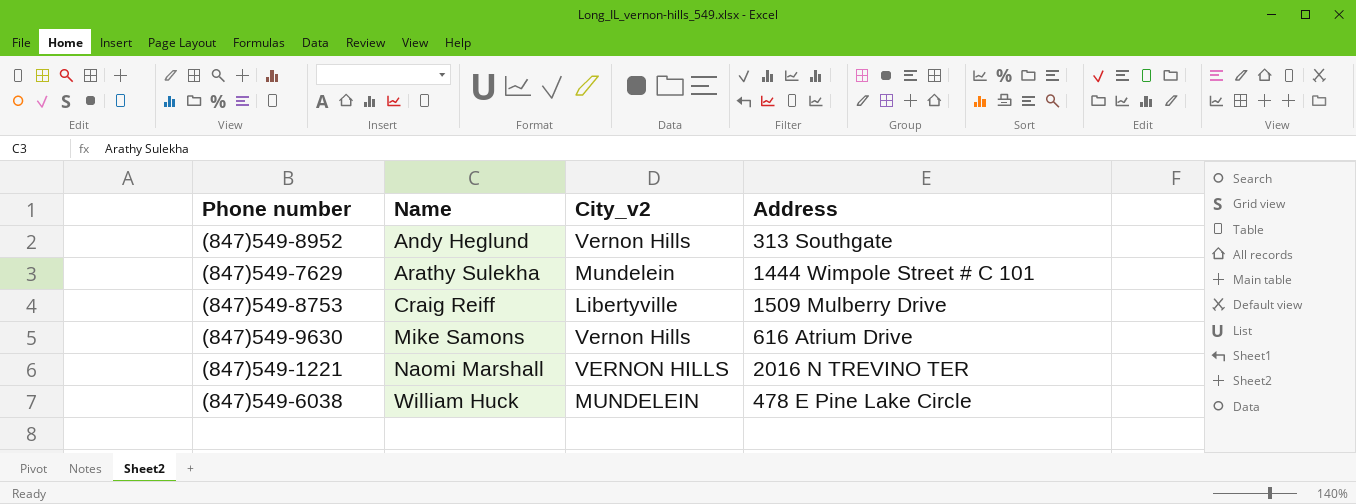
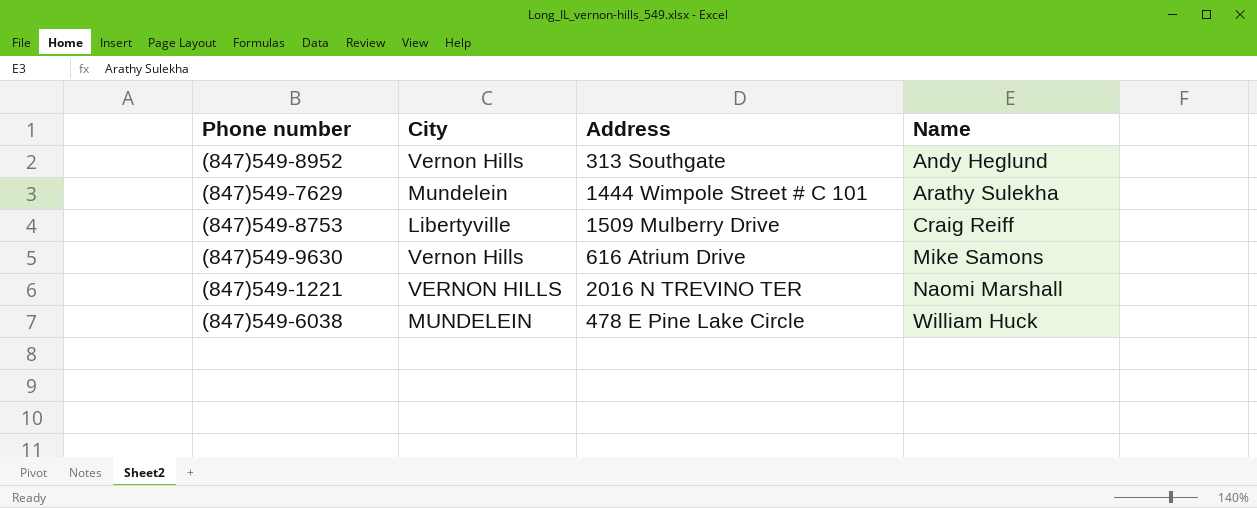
column name: City_v2 -> City
column Name | position: 2 -> 4

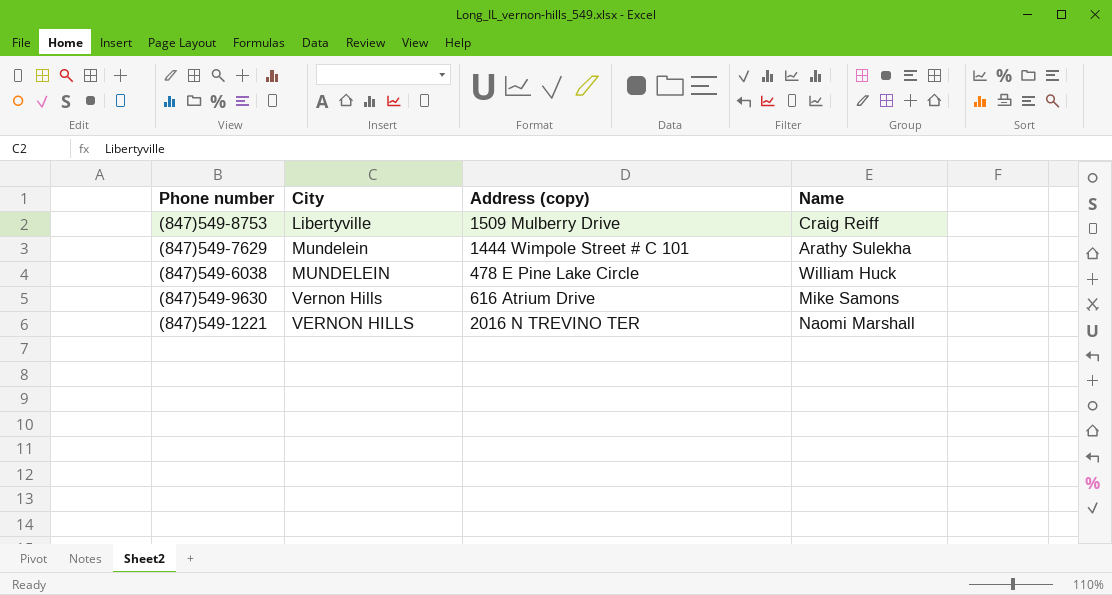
row order: Name ascending -> City ascending
column name: Address -> Address (copy)
row (847)549-8952: Vernon Hills | 313 Southgate | Andy Heglund -> none

